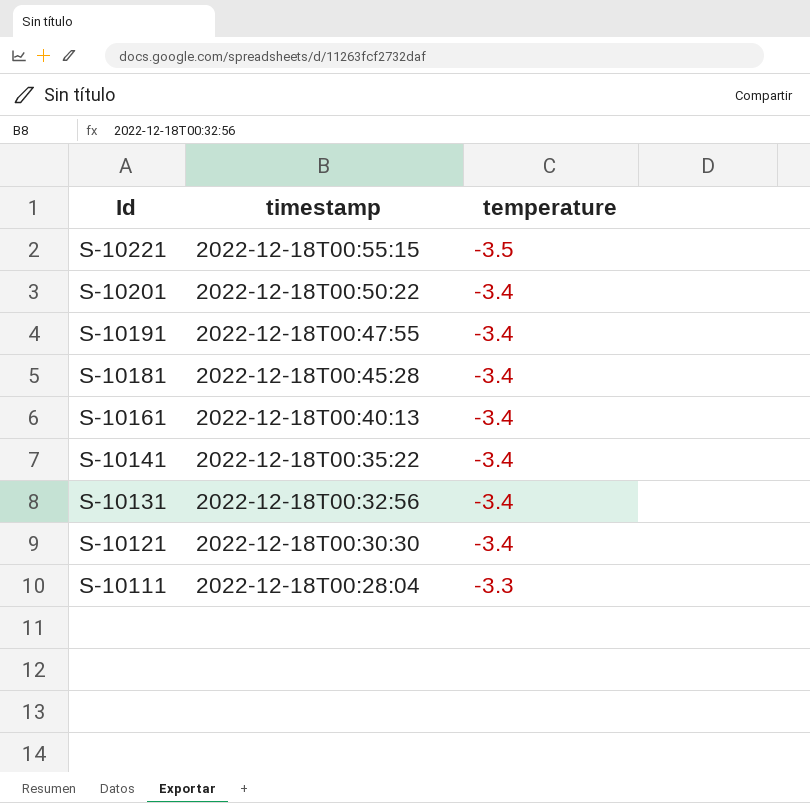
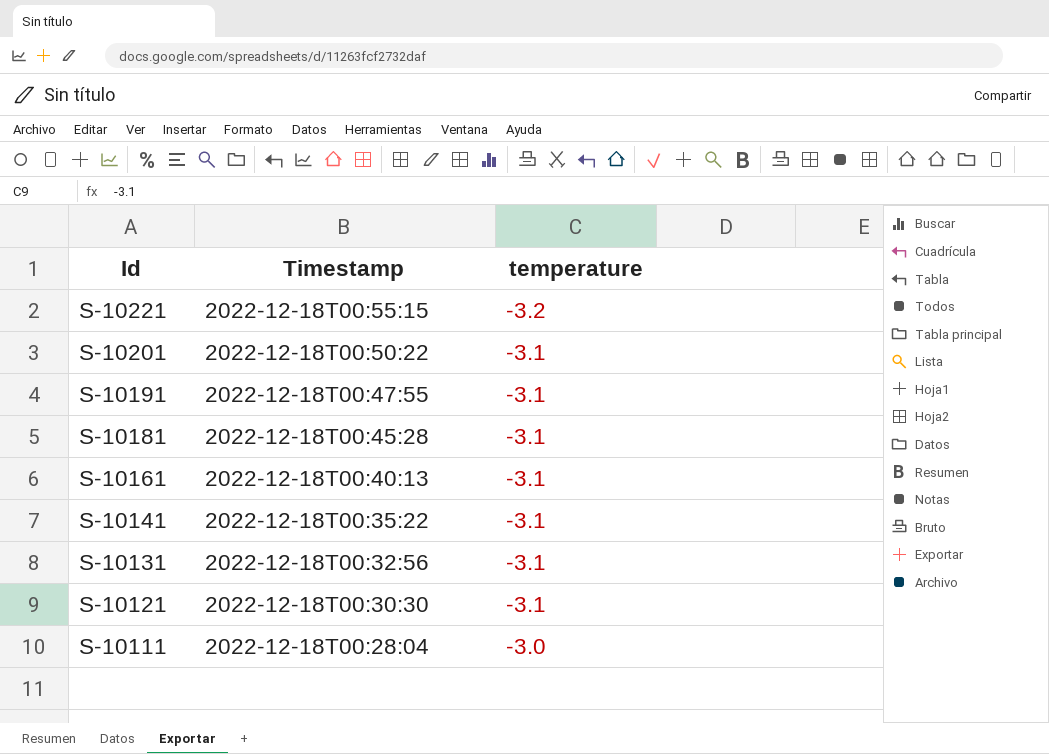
column name: timestamp -> Timestamp
S-10221 | temperature: -3.5 -> -3.2
S-10201 | temperature: -3.4 -> -3.1
S-10191 | temperature: -3.4 -> -3.1
S-10181 | temperature: -3.4 -> -3.1
S-10161 | temperature: -3.4 -> -3.1
S-10141 | temperature: -3.4 -> -3.1
S-10131 | temperature: -3.4 -> -3.1
S-10121 | temperature: -3.4 -> -3.1
S-10111 | temperature: -3.3 -> -3.0

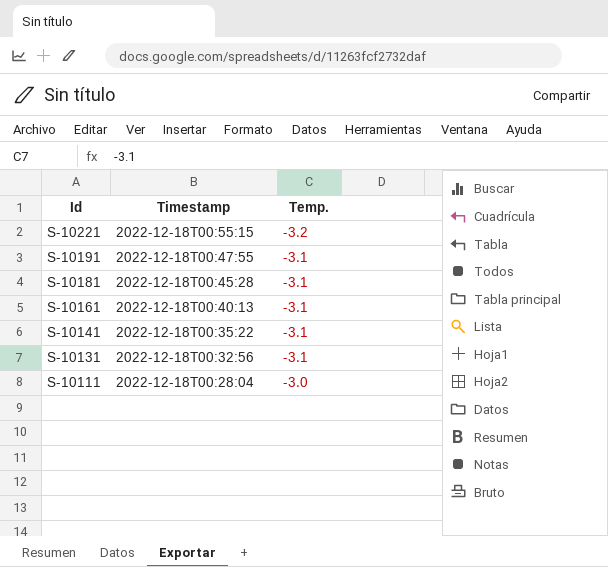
column name: temperature -> Temp.
row S-10201: 2022-12-18T00:50:22 | -3.1 -> none
row S-10121: 2022-12-18T00:30:30 | -3.1 -> none

